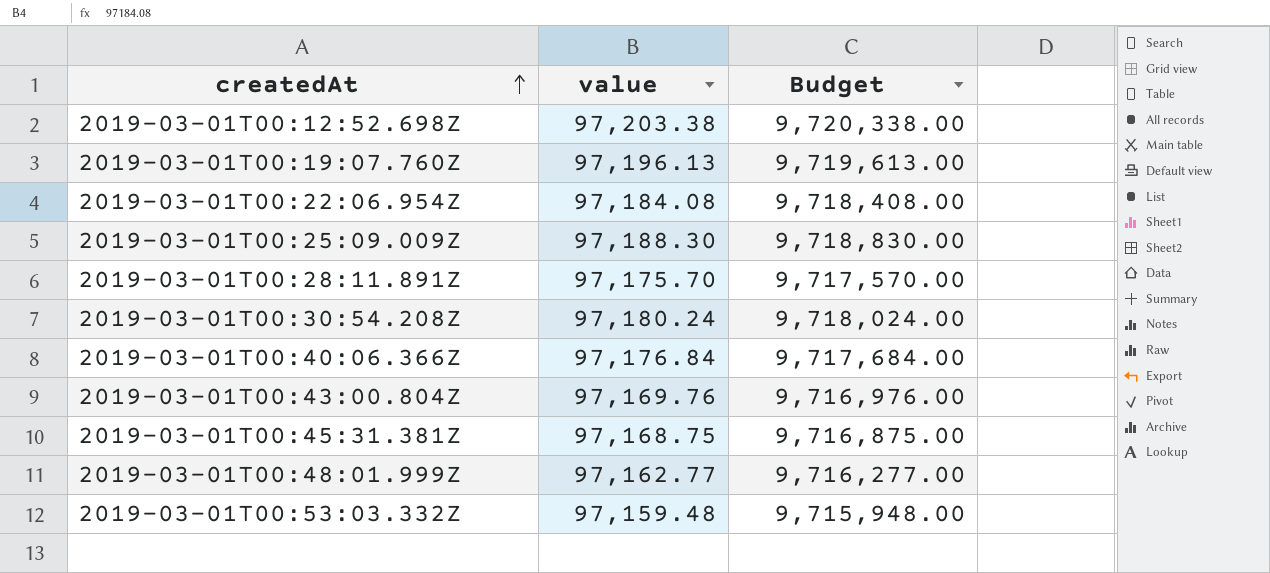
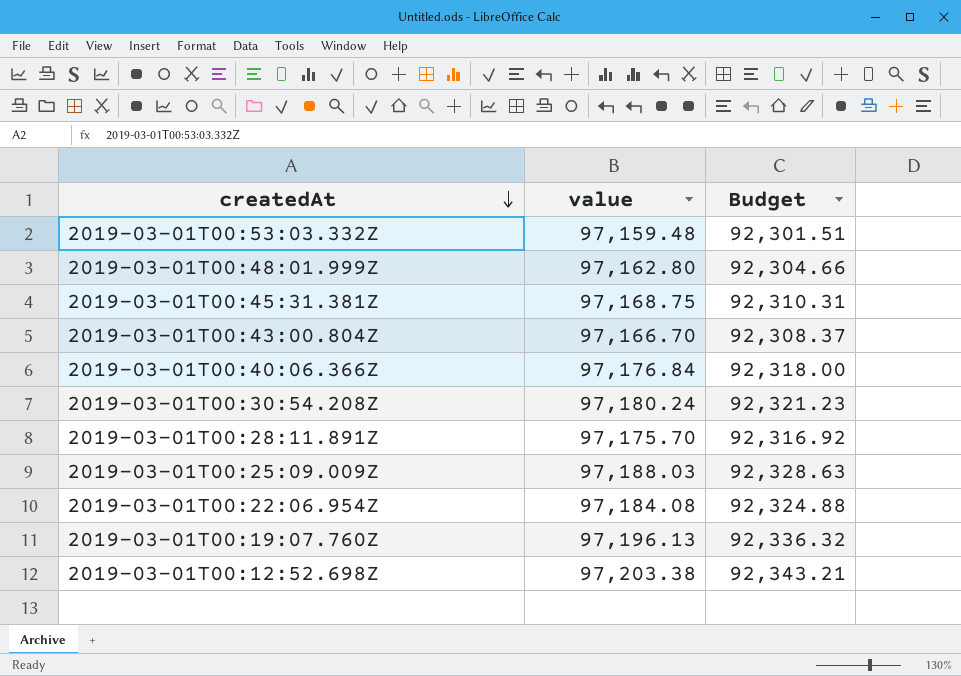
row order: createdAt ascending -> createdAt descending
column Budget | formula: [value] * 100 -> [value] * 0.95
2019-03-01T00:48:01.999Z | value: 97,162.77 -> 97,162.80
2019-03-01T00:43:00.804Z | value: 97,169.76 -> 97,166.70
2019-03-01T00:25:09.009Z | value: 97,188.30 -> 97,188.03

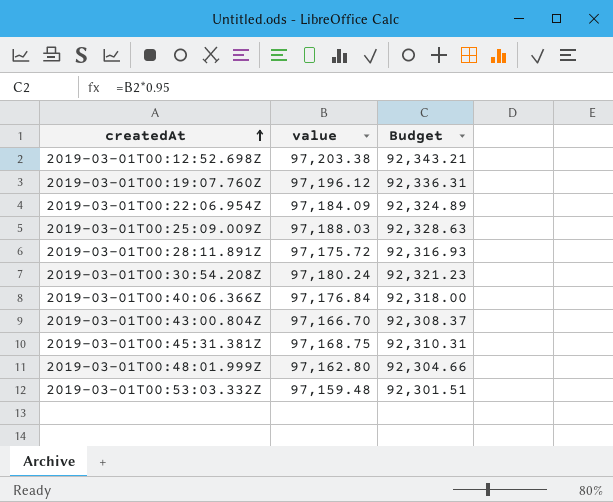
row order: createdAt descending -> createdAt ascending
2019-03-01T00:19:07.760Z | value: 97,196.13 -> 97,196.12
2019-03-01T00:19:07.760Z | Budget: 92,336.32 -> 92,336.31
2019-03-01T00:22:06.954Z | value: 97,184.08 -> 97,184.09
2019-03-01T00:22:06.954Z | Budget: 92,324.88 -> 92,324.89
2019-03-01T00:28:11.891Z | value: 97,175.70 -> 97,175.72
2019-03-01T00:28:11.891Z | Budget: 92,316.92 -> 92,316.93

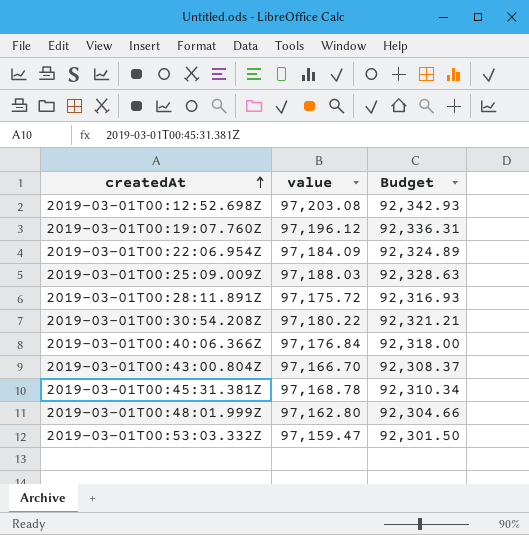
2019-03-01T00:12:52.698Z | value: 97,203.38 -> 97,203.08
2019-03-01T00:12:52.698Z | Budget: 92,343.21 -> 92,342.93
2019-03-01T00:30:54.208Z | value: 97,180.24 -> 97,180.22
2019-03-01T00:30:54.208Z | Budget: 92,321.23 -> 92,321.21
2019-03-01T00:45:31.381Z | value: 97,168.75 -> 97,168.78
2019-03-01T00:45:31.381Z | Budget: 92,310.31 -> 92,310.34
2019-03-01T00:53:03.332Z | value: 97,159.48 -> 97,159.47
2019-03-01T00:53:03.332Z | Budget: 92,301.51 -> 92,301.50

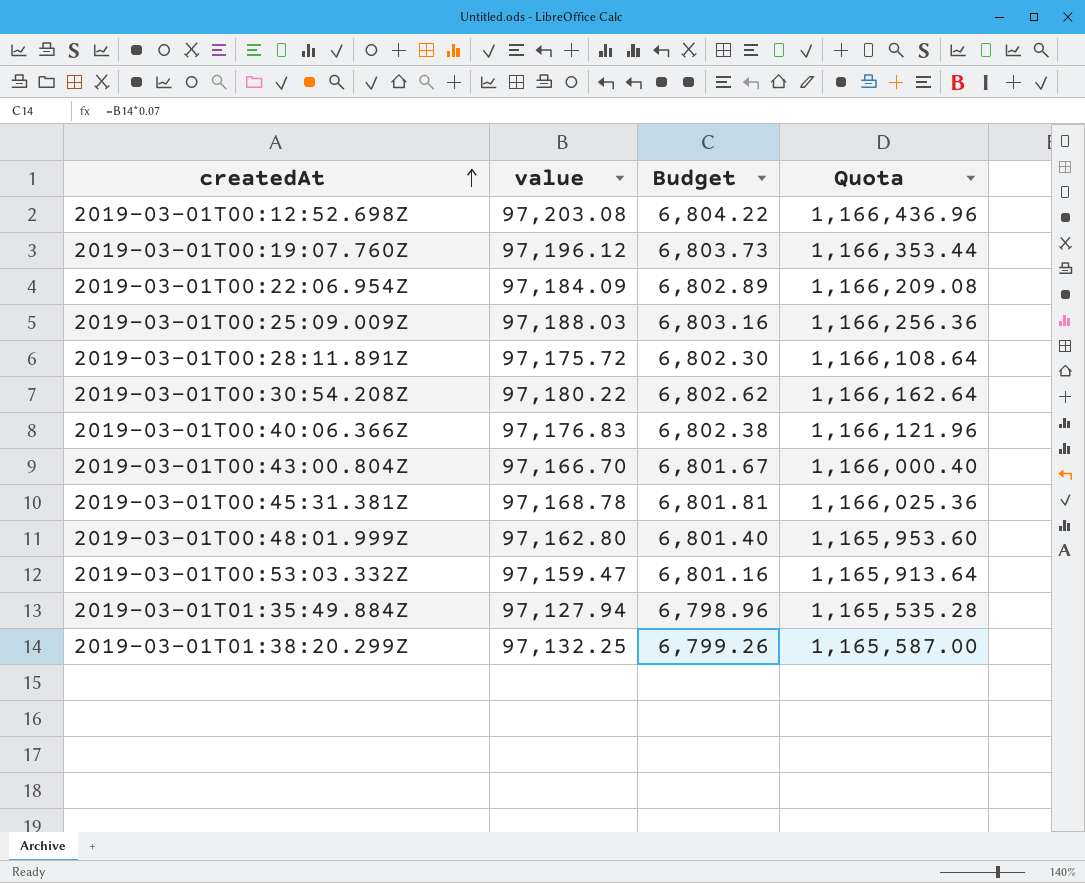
column Budget | formula: [value] * 0.95 -> [value] * 0.07
column Quota | formula: none -> [value] * 12
2019-03-01T00:40:06.366Z | value: 97,176.84 -> 97,176.83
row 2019-03-01T01:35:49.884Z: none -> 97,127.94 | 6,798.96 | 1,165,535.28
row 2019-03-01T01:38:20.299Z: none -> 97,132.25 | 6,799.26 | 1,165,587.00

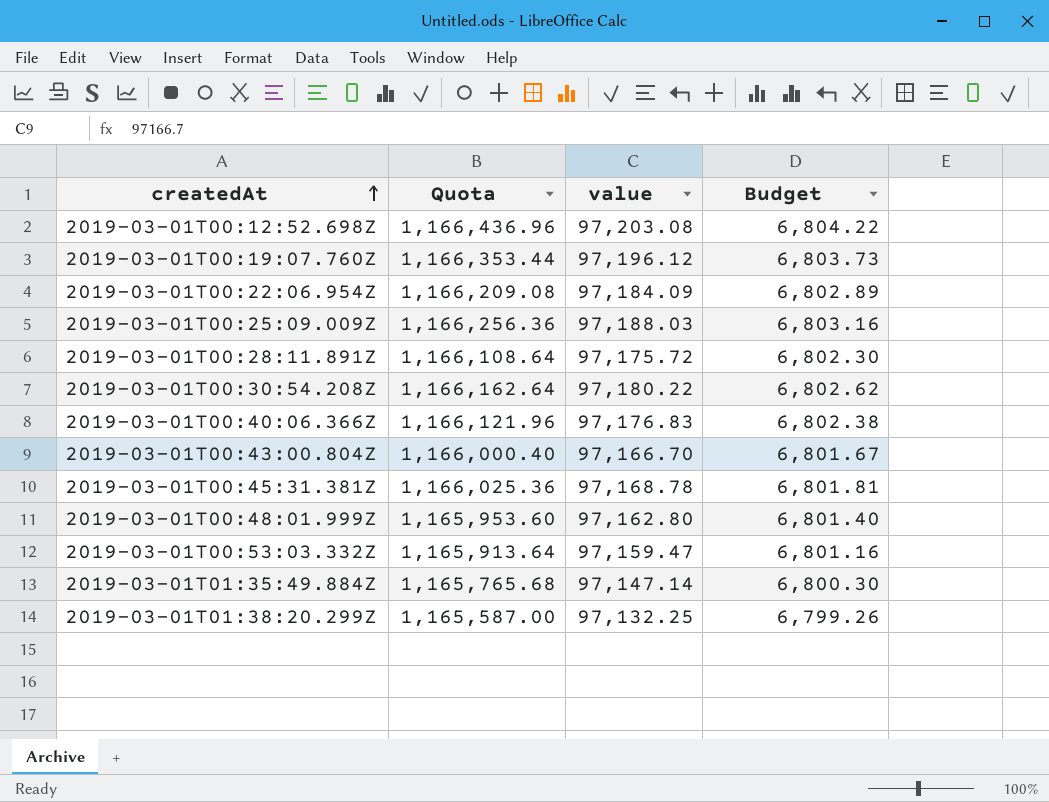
column Quota | position: 4 -> 2
2019-03-01T01:35:49.884Z | Quota: 1,165,535.28 -> 1,165,765.68
2019-03-01T01:35:49.884Z | value: 97,127.94 -> 97,147.14
2019-03-01T01:35:49.884Z | Budget: 6,798.96 -> 6,800.30

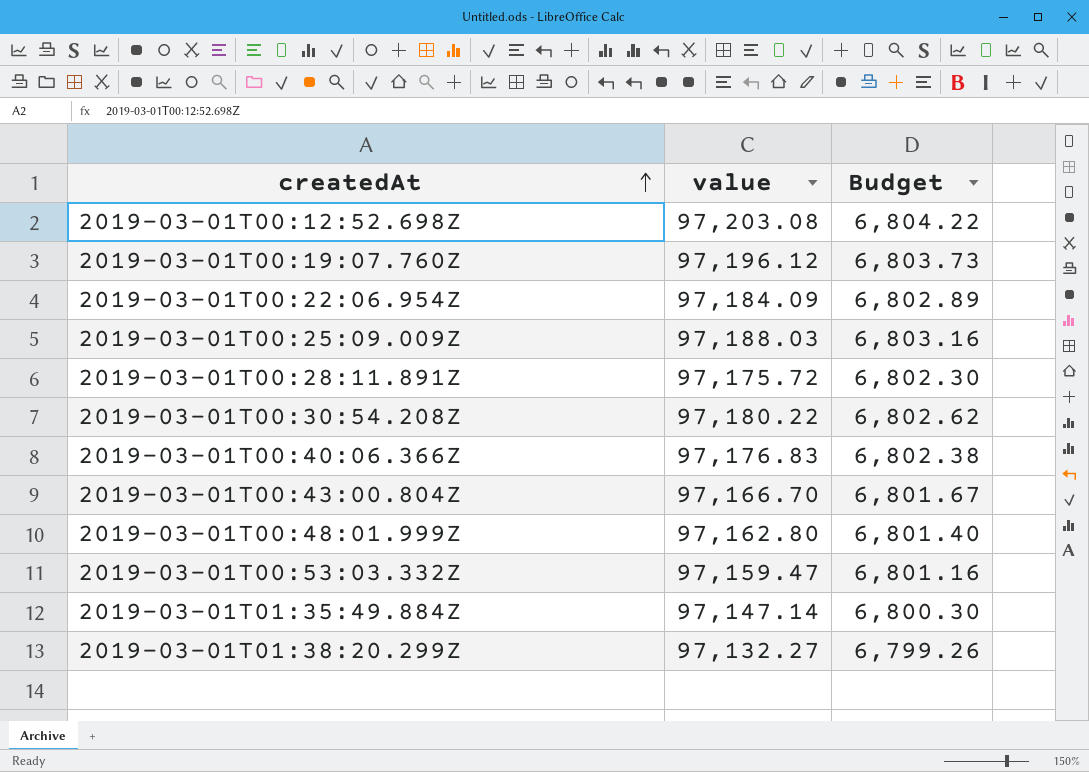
column Quota | formula: [value] * 12 -> none
row 2019-03-01T00:45:31.381Z: 1,166,025.36 | 97,168.78 | 6,801.81 -> none
2019-03-01T01:38:20.299Z | value: 97,132.25 -> 97,132.27

